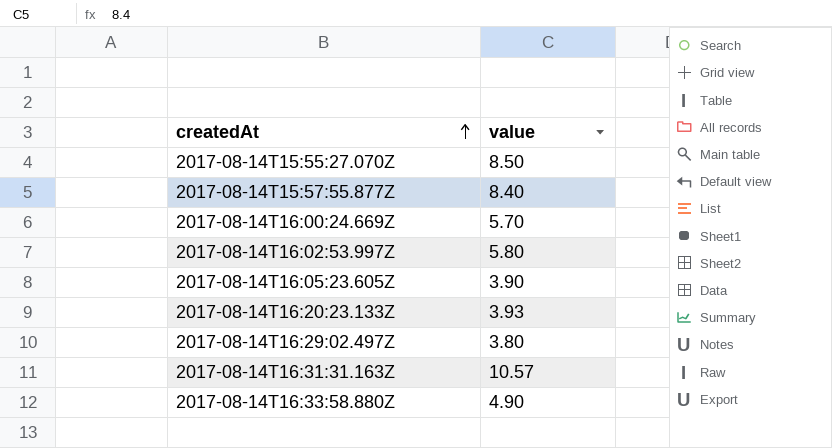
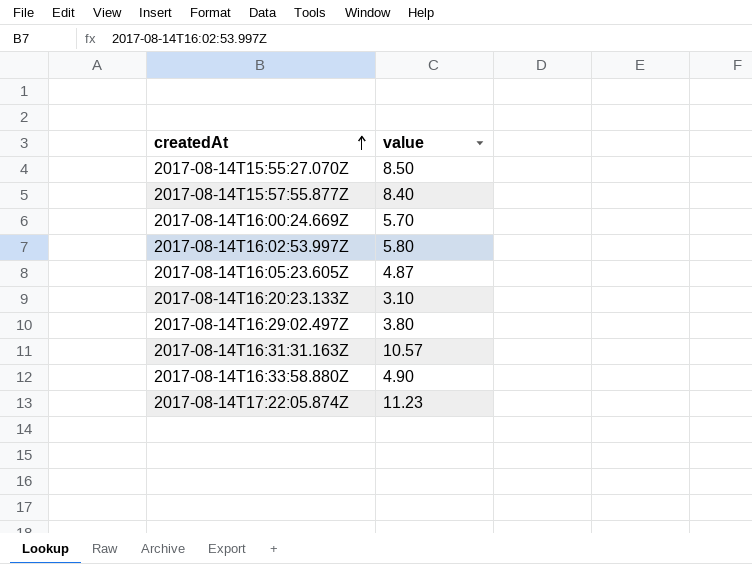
2017-08-14T16:05:23.605Z | value: 3.90 -> 4.87
2017-08-14T16:20:23.133Z | value: 3.93 -> 3.10
row 2017-08-14T17:22:05.874Z: none -> 11.23

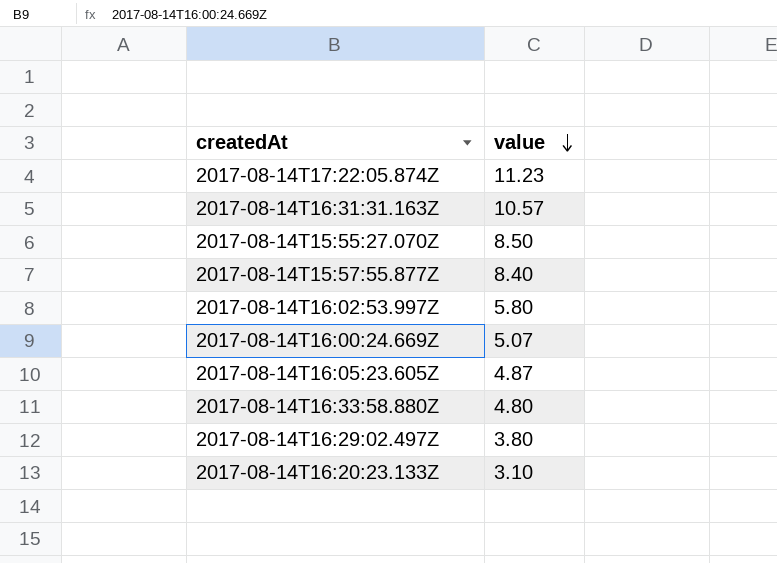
row order: createdAt ascending -> value descending
2017-08-14T16:00:24.669Z | value: 5.70 -> 5.07
2017-08-14T16:33:58.880Z | value: 4.90 -> 4.80

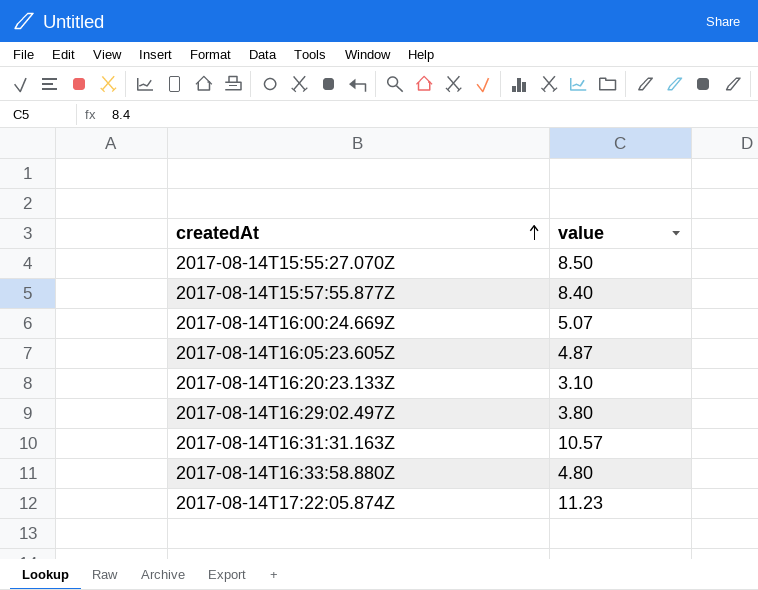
row order: value descending -> createdAt ascending
row 2017-08-14T16:02:53.997Z: 5.80 -> none

